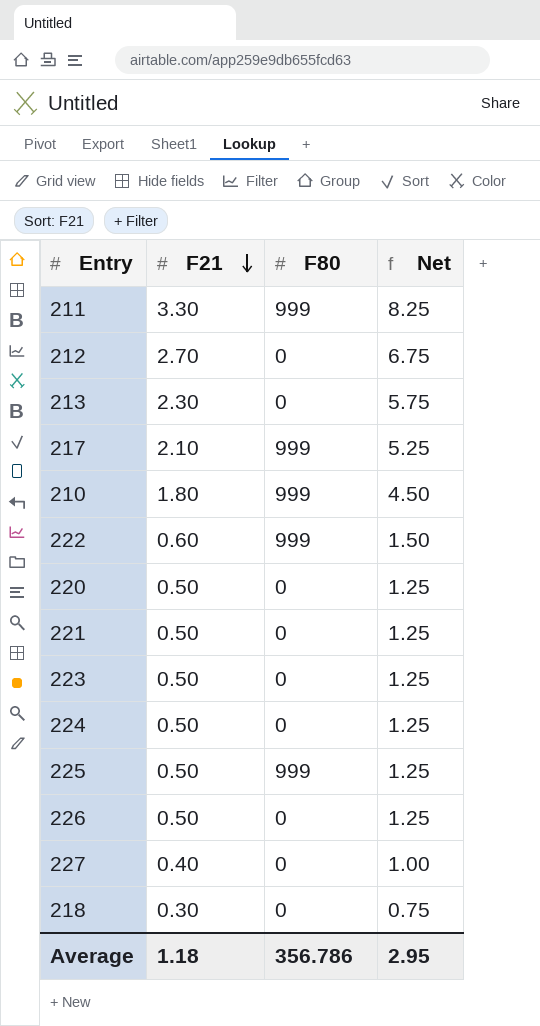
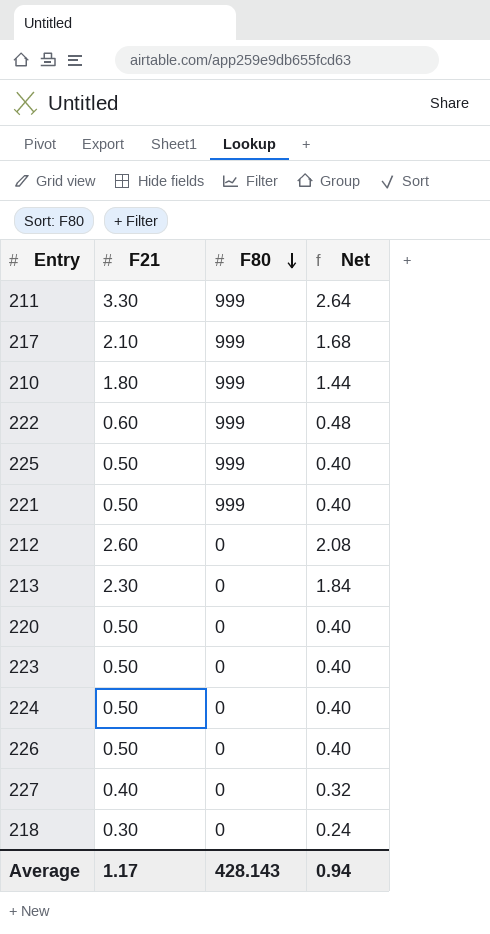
row order: F21 descending -> F80 descending
column Net | formula: [F21] * 2.5 -> [F21] * 0.8
221 | F80: 0 -> 999
212 | F21: 2.70 -> 2.60
Average | F21: 1.18 -> 1.17
Average | F80: 356.786 -> 428.143
Average | Net: 2.95 -> 0.94

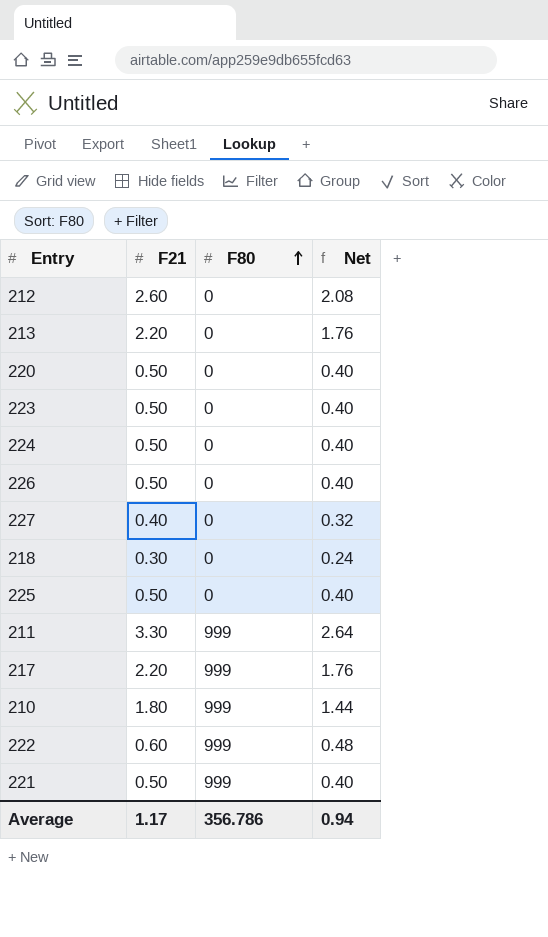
row order: F80 descending -> F80 ascending
213 | F21: 2.30 -> 2.20
213 | Net: 1.84 -> 1.76
225 | F80: 999 -> 0
217 | F21: 2.10 -> 2.20
217 | Net: 1.68 -> 1.76
Average | F80: 428.143 -> 356.786

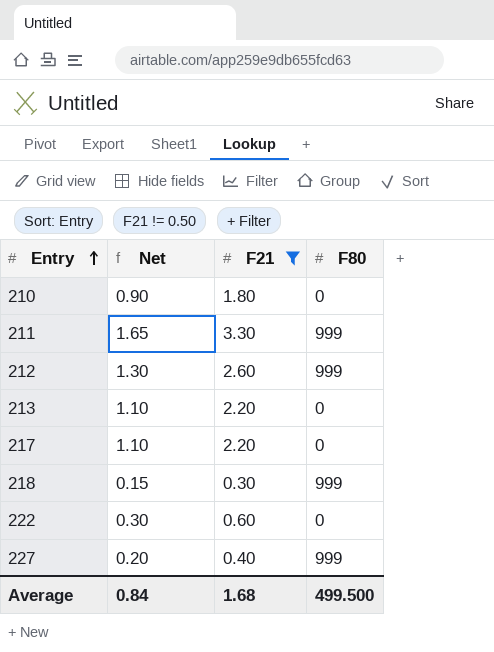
filter: none -> F21 != 0.50
row order: F80 ascending -> Entry ascending
column Net | formula: [F21] * 0.8 -> [F21] * 0.5
column Net | position: 4 -> 2
210 | F80: 999 -> 0
212 | F80: 0 -> 999
217 | F80: 999 -> 0
218 | F80: 0 -> 999
222 | F80: 999 -> 0
227 | F80: 0 -> 999
Average | Net: 0.94 -> 0.84
Average | F21: 1.17 -> 1.68
Average | F80: 356.786 -> 499.500

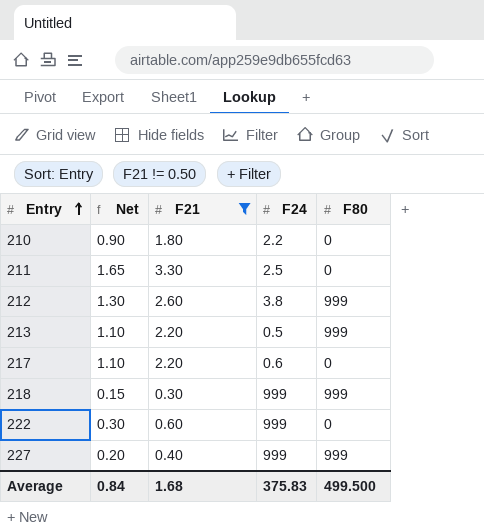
column F24 | position: none -> 4
211 | F80: 999 -> 0
213 | F80: 0 -> 999

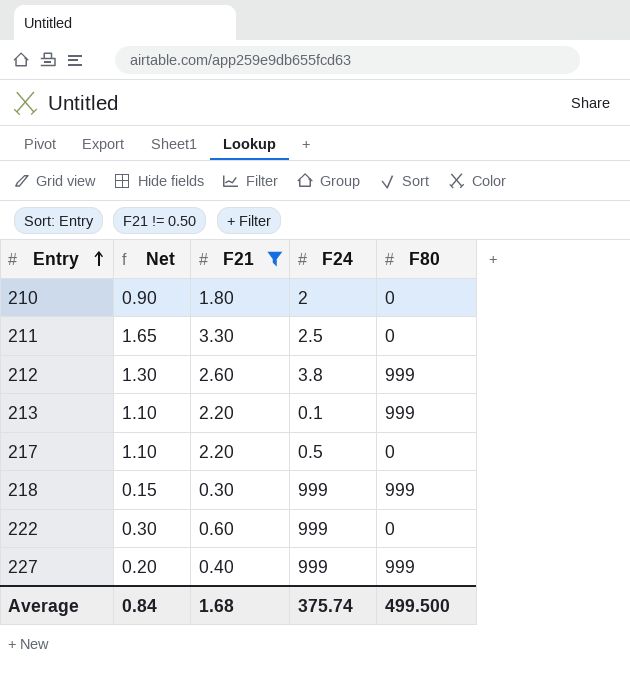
210 | F24: 2.2 -> 2
213 | F24: 0.5 -> 0.1
217 | F24: 0.6 -> 0.5
Average | F24: 375.83 -> 375.74

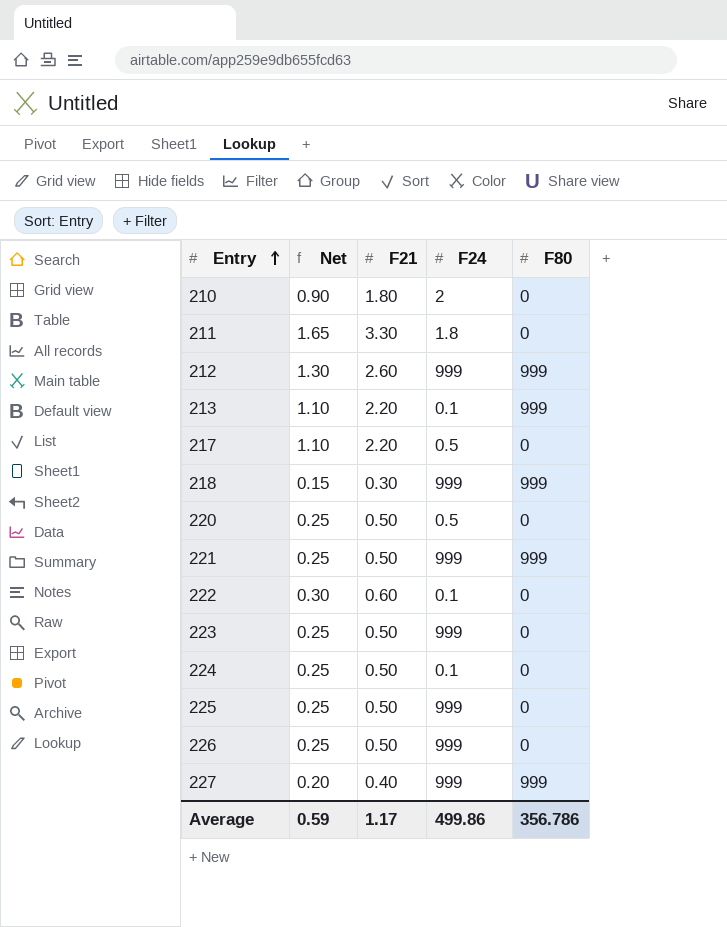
filter: F21 != 0.50 -> none
211 | F24: 2.5 -> 1.8
212 | F24: 3.8 -> 999
222 | F24: 999 -> 0.1
Average | Net: 0.84 -> 0.59
Average | F21: 1.68 -> 1.17
Average | F24: 375.74 -> 499.86
Average | F80: 499.500 -> 356.786

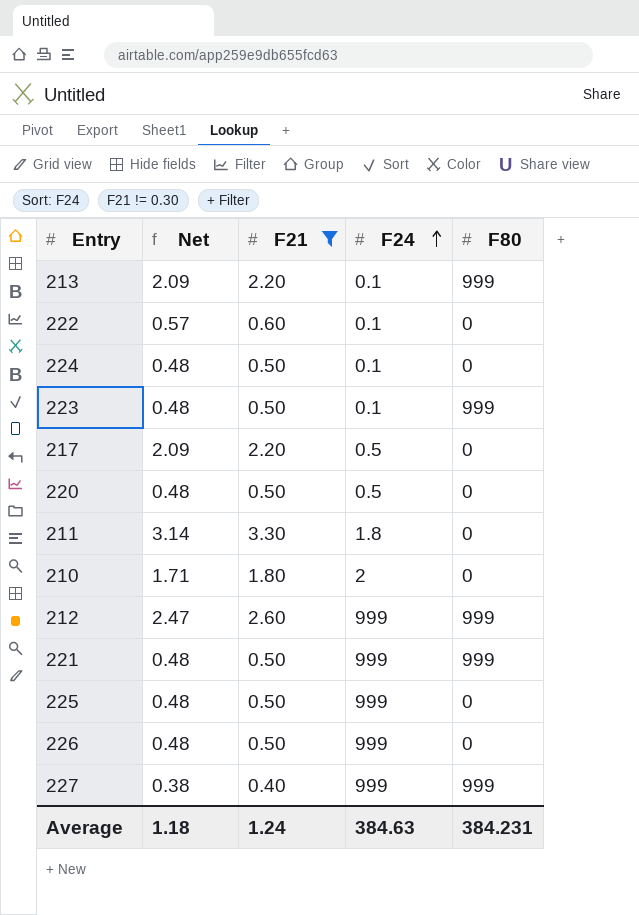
filter: none -> F21 != 0.30
row order: Entry ascending -> F24 ascending
column Net | formula: [F21] * 0.5 -> [F21] * 0.95
223 | F24: 999 -> 0.1
223 | F80: 0 -> 999
Average | Net: 0.59 -> 1.18
Average | F21: 1.17 -> 1.24
Average | F24: 499.86 -> 384.63
Average | F80: 356.786 -> 384.231

